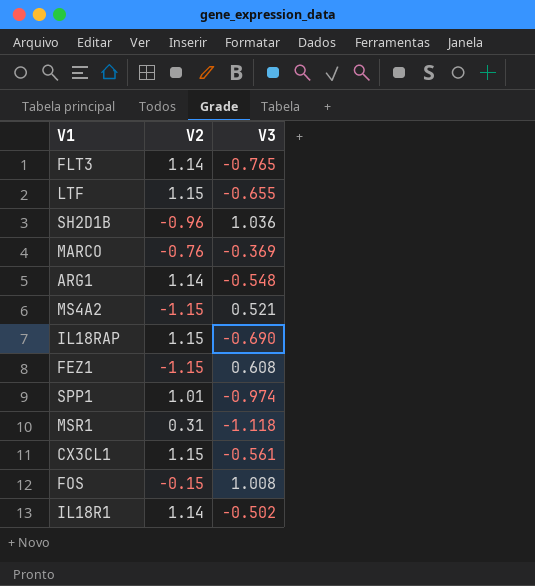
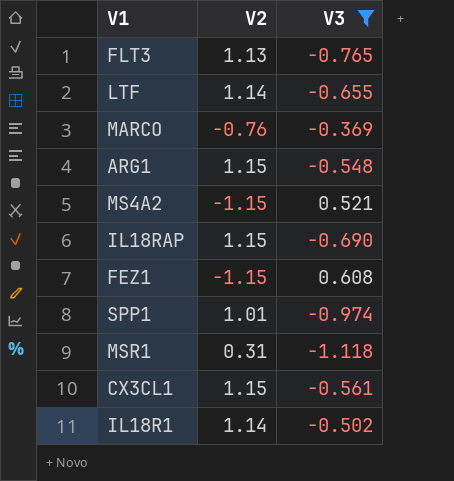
filter: none -> V3 <= 0.608
FLT3 | V2: 1.14 -> 1.13
LTF | V2: 1.15 -> 1.14
ARG1 | V2: 1.14 -> 1.15

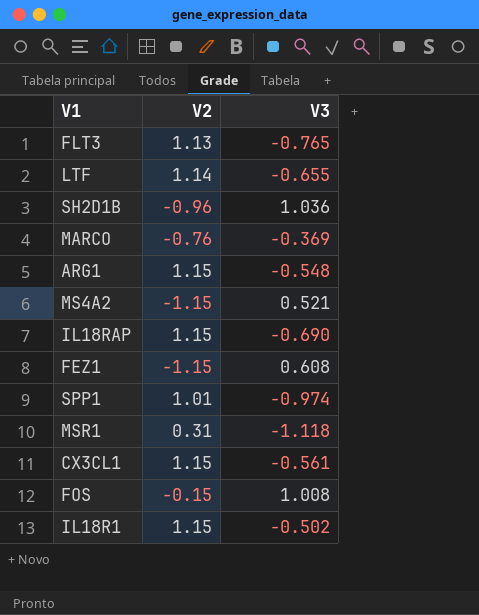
filter: V3 <= 0.608 -> none
IL18R1 | V2: 1.14 -> 1.15

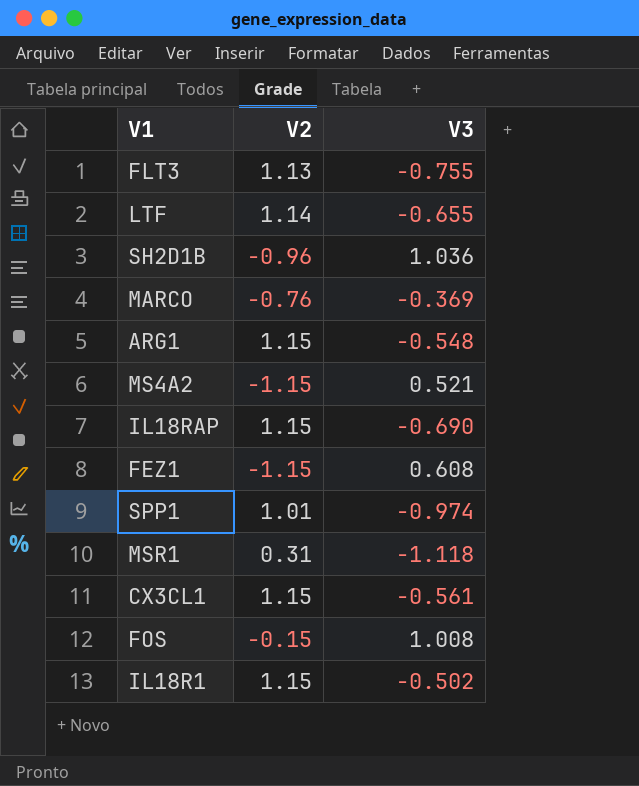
FLT3 | V3: -0.765 -> -0.755

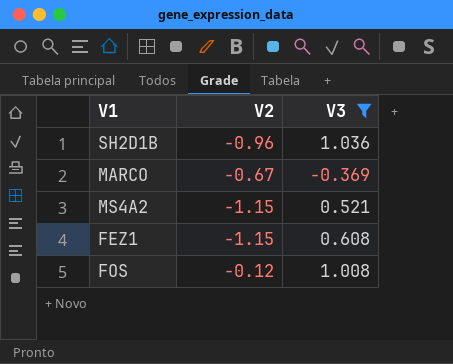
filter: none -> V3 >= -0.369
MARCO | V2: -0.76 -> -0.67
FOS | V2: -0.15 -> -0.12

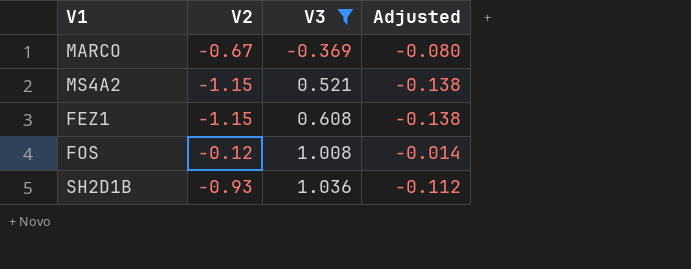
row order: none -> V3 ascending
column Adjusted | formula: none -> [V2] * 0.12
SH2D1B | V2: -0.96 -> -0.93

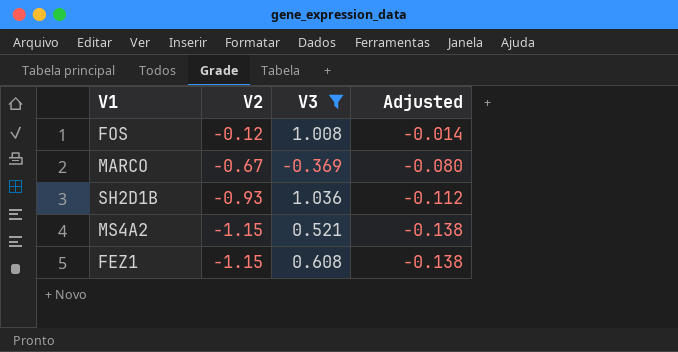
row order: V3 ascending -> V2 descending

